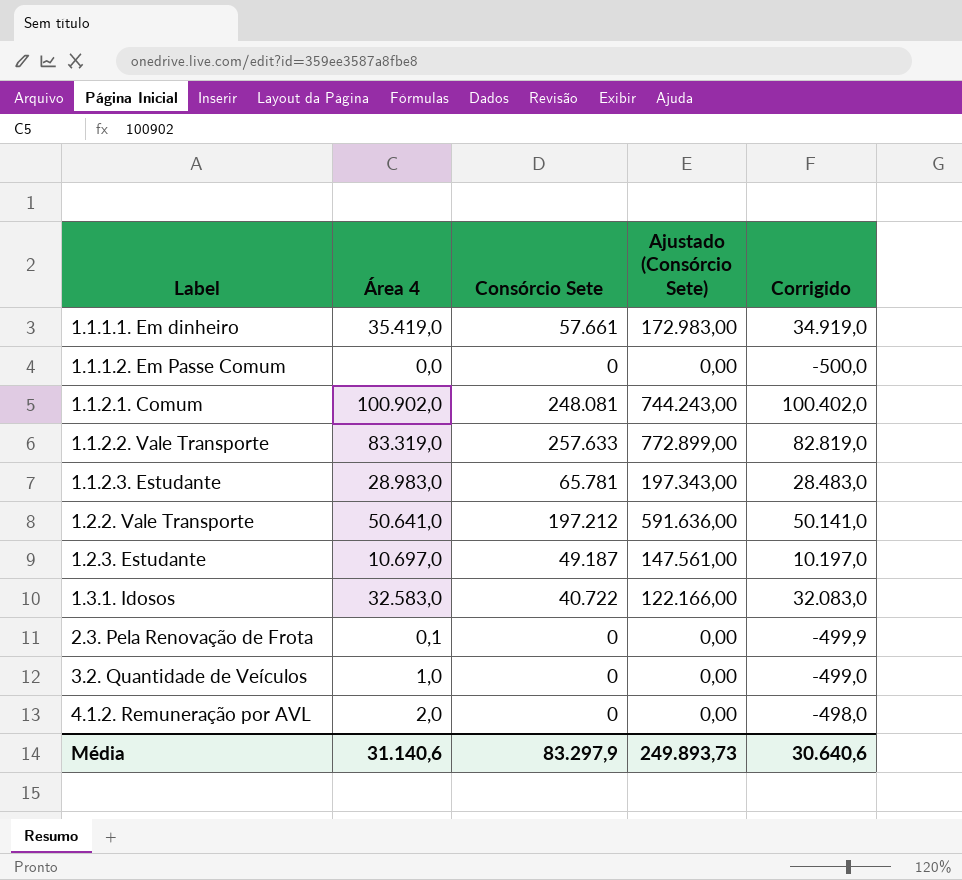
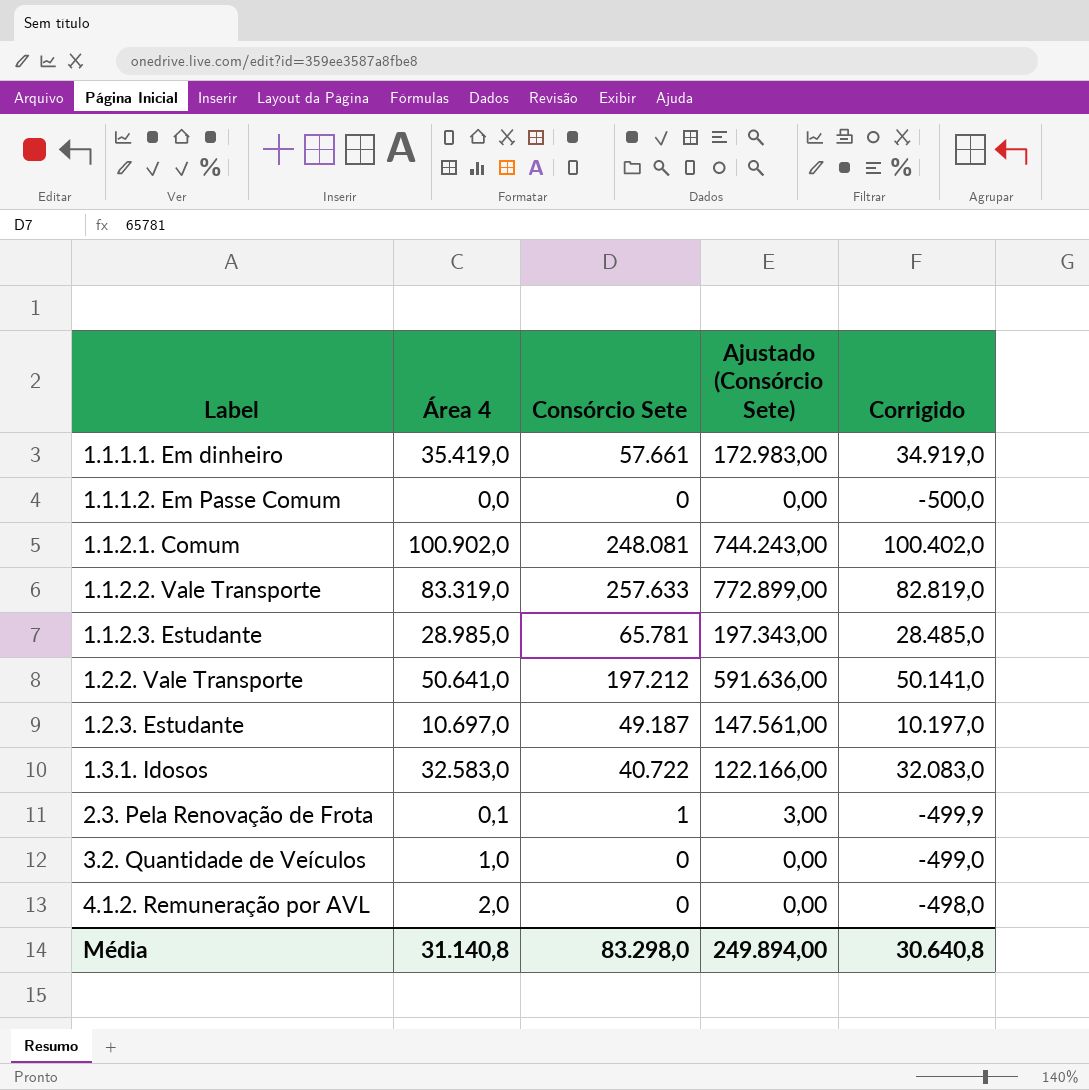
1.1.2.3. Estudante | Área 4: 28.983,0 -> 28.985,0
1.1.2.3. Estudante | Corrigido: 28.483,0 -> 28.485,0
2.3. Pela Renovação de Frota | Consórcio Sete: 0 -> 1
2.3. Pela Renovação de Frota | Ajustado (Consórcio Sete): 0,00 -> 3,00
Média | Área 4: 31.140,6 -> 31.140,8
Média | Consórcio Sete: 83.297,9 -> 83.298,0
Média | Ajustado (Consórcio Sete): 249.893,73 -> 249.894,00
Média | Corrigido: 30.640,6 -> 30.640,8

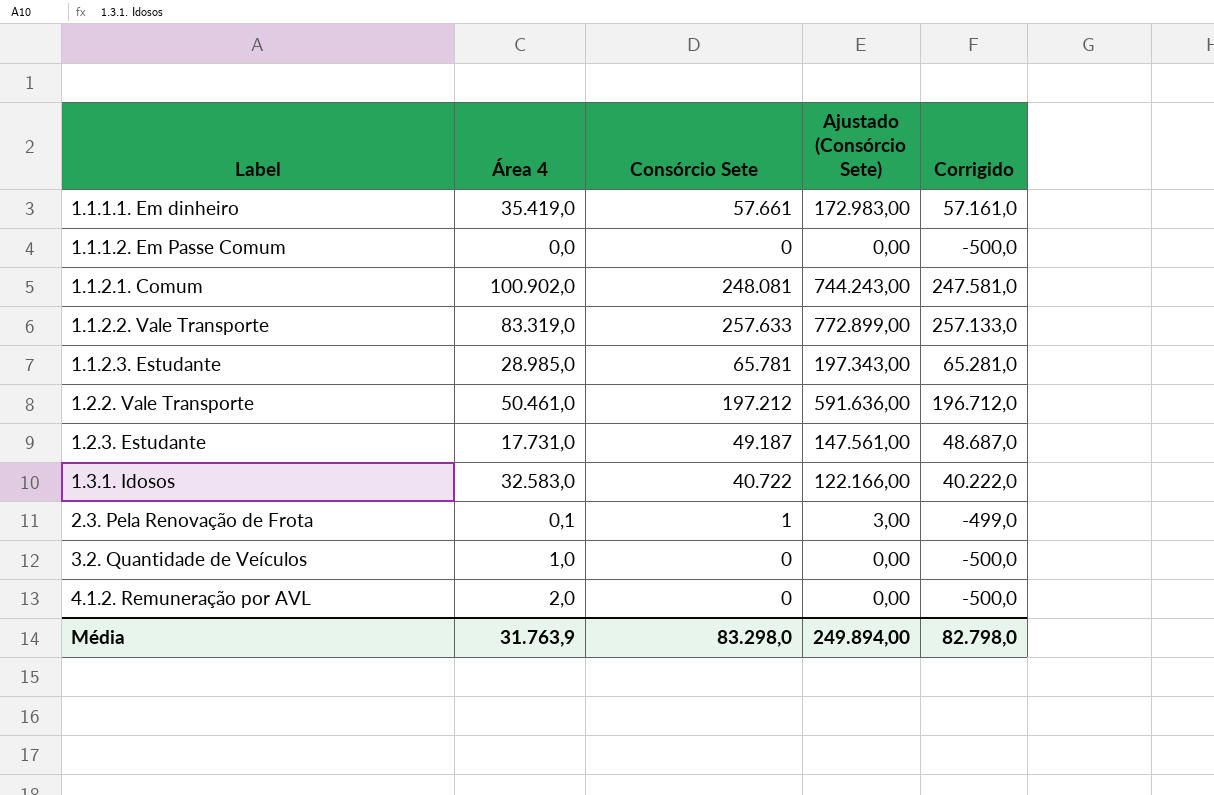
column Corrigido | formula: [Área 4] - 500 -> [Consórcio Sete] - 500
1.2.2. Vale Transporte | Área 4: 50.641,0 -> 50.461,0
1.2.3. Estudante | Área 4: 10.697,0 -> 17.731,0
Média | Área 4: 31.140,8 -> 31.763,9
Média | Corrigido: 30.640,8 -> 82.798,0

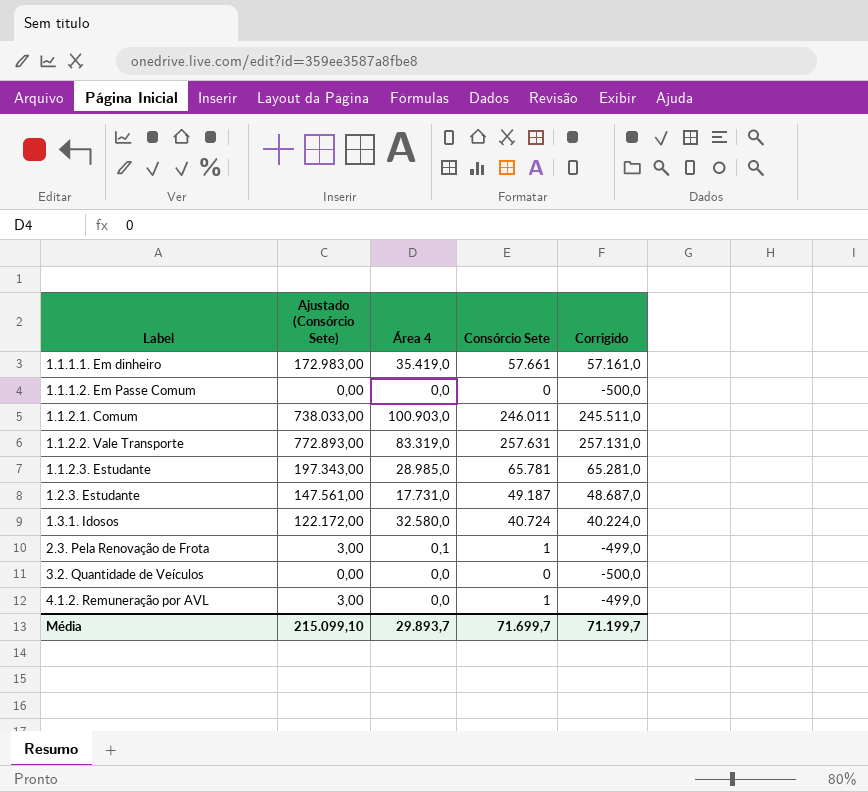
column Ajustado (Consórcio Sete) | position: 4 -> 2
row 1.2.2. Vale Transporte: 50.461,0 | 197.212 | 591.636,00 | 196.712,0 -> none
1.1.2.1. Comum | Ajustado (Consórcio Sete): 744.243,00 -> 738.033,00
1.1.2.1. Comum | Área 4: 100.902,0 -> 100.903,0
1.1.2.1. Comum | Consórcio Sete: 248.081 -> 246.011
1.1.2.1. Comum | Corrigido: 247.581,0 -> 245.511,0
1.1.2.2. Vale Transporte | Ajustado (Consórcio Sete): 772.899,00 -> 772.893,00
1.1.2.2. Vale Transporte | Consórcio Sete: 257.633 -> 257.631
1.1.2.2. Vale Transporte | Corrigido: 257.133,0 -> 257.131,0
1.3.1. Idosos | Ajustado (Consórcio Sete): 122.166,00 -> 122.172,00
1.3.1. Idosos | Área 4: 32.583,0 -> 32.580,0
1.3.1. Idosos | Consórcio Sete: 40.722 -> 40.724
1.3.1. Idosos | Corrigido: 40.222,0 -> 40.224,0
3.2. Quantidade de Veículos | Área 4: 1,0 -> 0,0
4.1.2. Remuneração por AVL | Ajustado (Consórcio Sete): 0,00 -> 3,00
4.1.2. Remuneração por AVL | Área 4: 2,0 -> 0,0
4.1.2. Remuneração por AVL | Consórcio Sete: 0 -> 1
4.1.2. Remuneração por AVL | Corrigido: -500,0 -> -499,0
Média | Ajustado (Consórcio Sete): 249.894,00 -> 215.099,10
Média | Área 4: 31.763,9 -> 29.893,7
Média | Consórcio Sete: 83.298,0 -> 71.699,7
Média | Corrigido: 82.798,0 -> 71.199,7

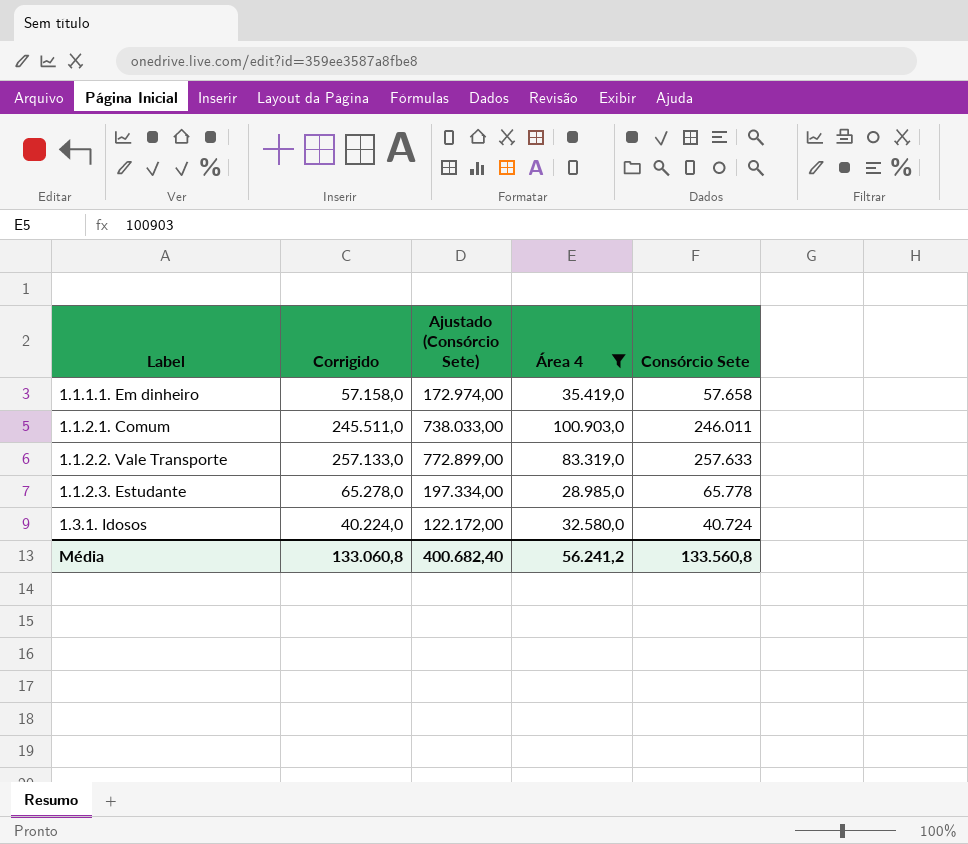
filter: none -> Área 4 >= 28.985,0
column Corrigido | position: 5 -> 2
1.1.1.1. Em dinheiro | Corrigido: 57.161,0 -> 57.158,0
1.1.1.1. Em dinheiro | Ajustado (Consórcio Sete): 172.983,00 -> 172.974,00
1.1.1.1. Em dinheiro | Consórcio Sete: 57.661 -> 57.658
1.1.2.2. Vale Transporte | Corrigido: 257.131,0 -> 257.133,0
1.1.2.2. Vale Transporte | Ajustado (Consórcio Sete): 772.893,00 -> 772.899,00
1.1.2.2. Vale Transporte | Consórcio Sete: 257.631 -> 257.633
1.1.2.3. Estudante | Corrigido: 65.281,0 -> 65.278,0
1.1.2.3. Estudante | Ajustado (Consórcio Sete): 197.343,00 -> 197.334,00
1.1.2.3. Estudante | Consórcio Sete: 65.781 -> 65.778
Média | Corrigido: 71.199,7 -> 133.060,8
Média | Ajustado (Consórcio Sete): 215.099,10 -> 400.682,40
Média | Área 4: 29.893,7 -> 56.241,2
Média | Consórcio Sete: 71.699,7 -> 133.560,8

